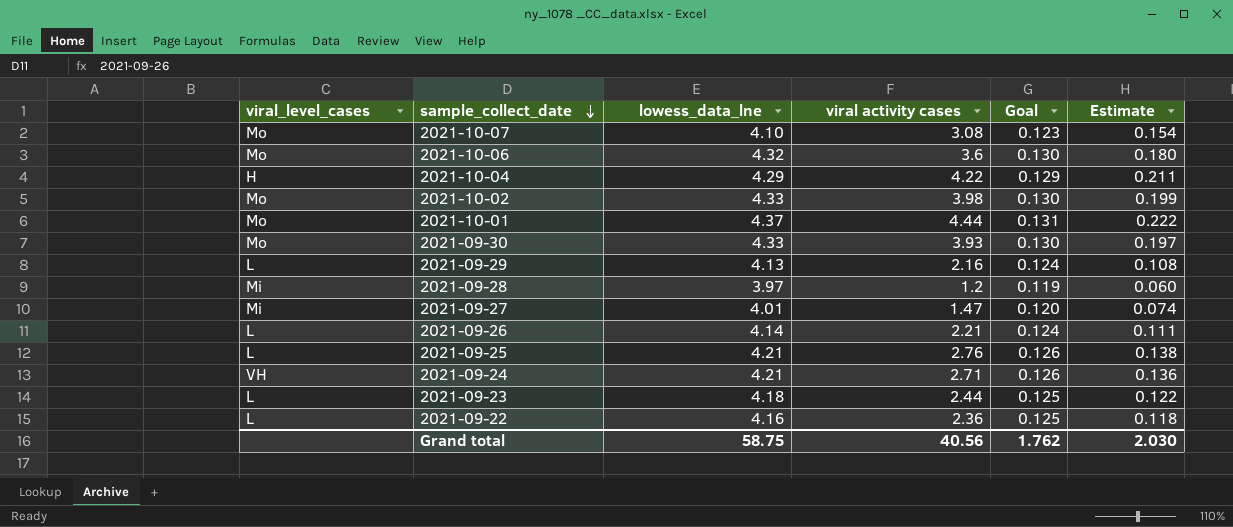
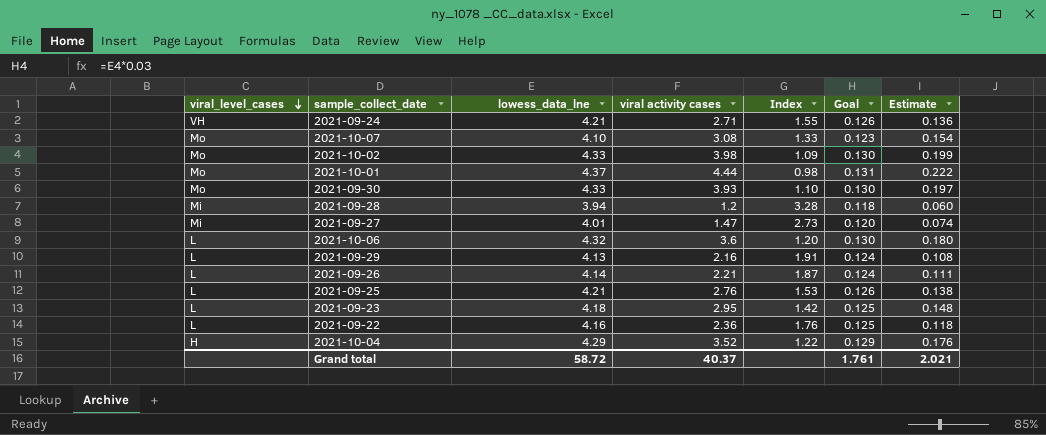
row order: sample_collect_date descending -> viral_level_cases descending
column Index | formula: none -> [lowess_data_lne] / [viral activity cases]
2021-09-28 | lowess_data_lne: 3.97 -> 3.94
2021-09-28 | Goal: 0.119 -> 0.118
2021-10-06 | viral_level_cases: Mo -> L
2021-09-23 | viral activity cases: 2.44 -> 2.95
2021-09-23 | Estimate: 0.122 -> 0.148
2021-10-04 | viral activity cases: 4.22 -> 3.52
2021-10-04 | Estimate: 0.211 -> 0.176
Grand total | lowess_data_lne: 58.75 -> 58.72
Grand total | viral activity cases: 40.56 -> 40.37
Grand total | Goal: 1.762 -> 1.761
Grand total | Estimate: 2.030 -> 2.021

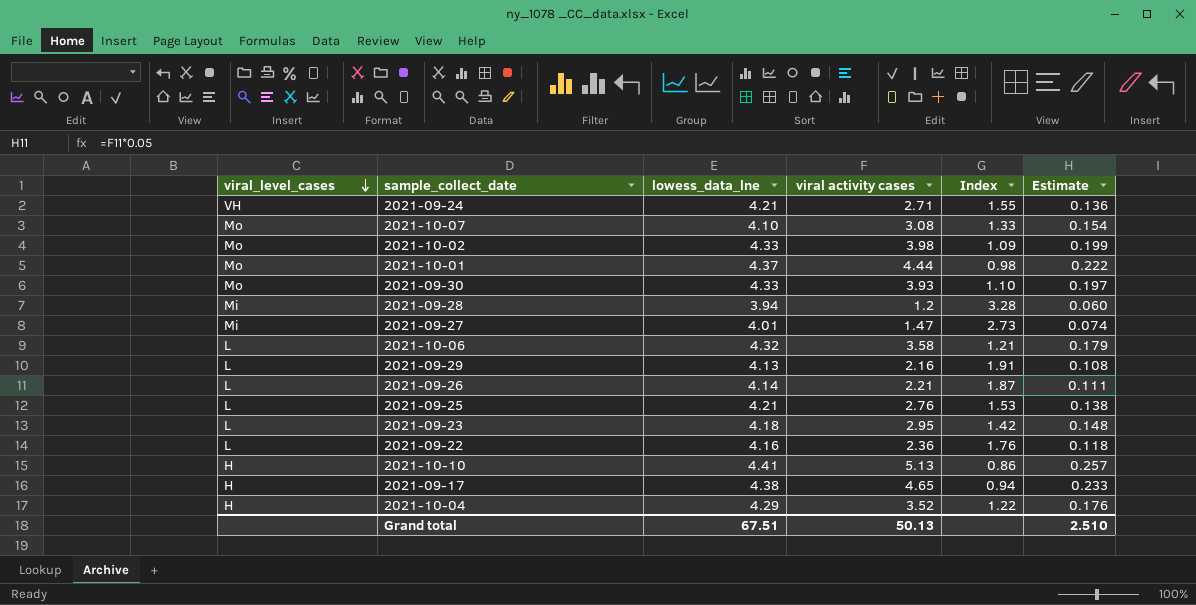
column Goal | formula: [lowess_data_lne] * 0.03 -> none
2021-10-06 | viral activity cases: 3.6 -> 3.58
2021-10-06 | Index: 1.20 -> 1.21
2021-10-06 | Estimate: 0.180 -> 0.179
row 2021-10-10: none -> H | 4.41 | 5.13 | 0.86 | 0.257
row 2021-09-17: none -> H | 4.38 | 4.65 | 0.94 | 0.233
Grand total | lowess_data_lne: 58.72 -> 67.51
Grand total | viral activity cases: 40.37 -> 50.13
Grand total | Estimate: 2.021 -> 2.510

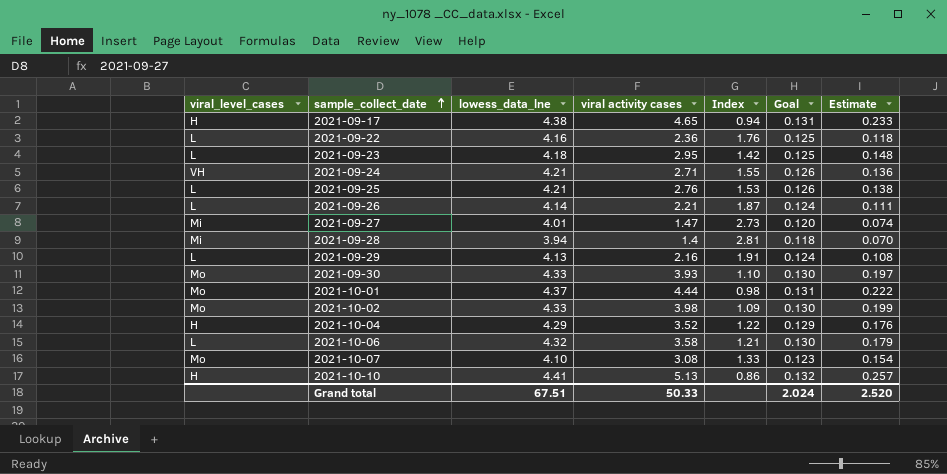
row order: viral_level_cases descending -> sample_collect_date ascending
column Goal | formula: none -> [lowess_data_lne] * 0.03
2021-09-28 | viral activity cases: 1.2 -> 1.4
2021-09-28 | Index: 3.28 -> 2.81
2021-09-28 | Estimate: 0.060 -> 0.070
Grand total | viral activity cases: 50.13 -> 50.33
Grand total | Estimate: 2.510 -> 2.520

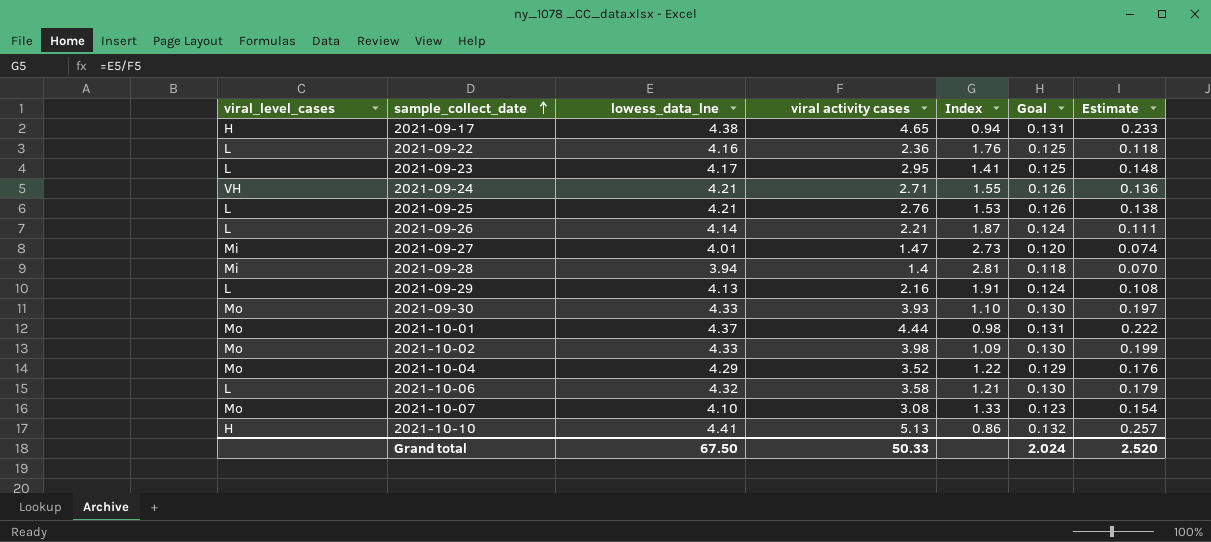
2021-09-23 | lowess_data_lne: 4.18 -> 4.17
2021-09-23 | Index: 1.42 -> 1.41
2021-10-04 | viral_level_cases: H -> Mo
Grand total | lowess_data_lne: 67.51 -> 67.50

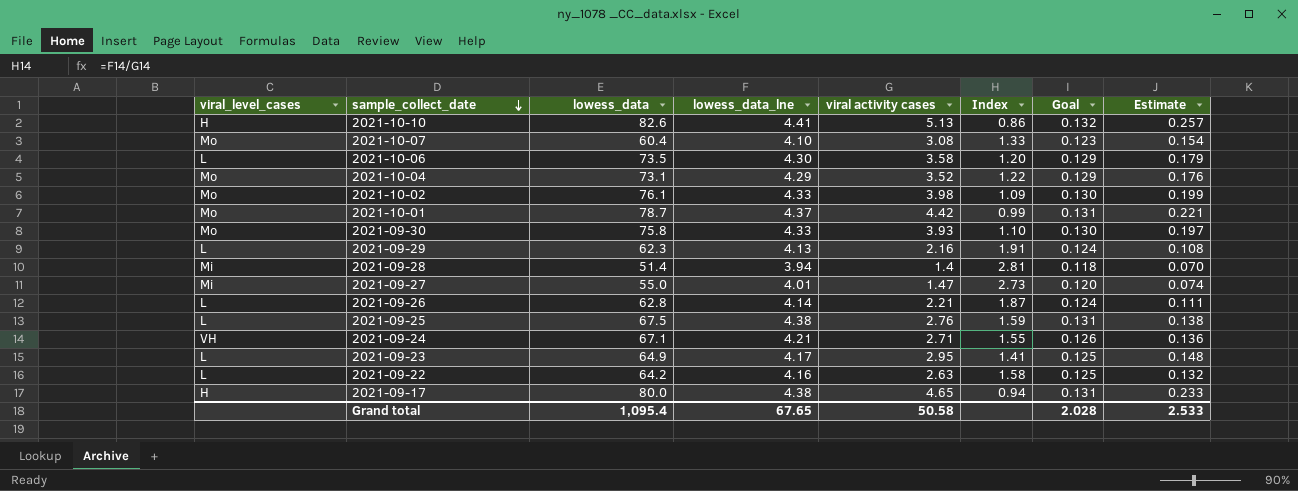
row order: sample_collect_date ascending -> sample_collect_date descending
column lowess_data | position: none -> 3
2021-10-06 | lowess_data_lne: 4.32 -> 4.30
2021-10-06 | Index: 1.21 -> 1.20
2021-10-06 | Goal: 0.130 -> 0.129
2021-10-01 | viral activity cases: 4.44 -> 4.42
2021-10-01 | Index: 0.98 -> 0.99
2021-10-01 | Estimate: 0.222 -> 0.221
2021-09-25 | lowess_data_lne: 4.21 -> 4.38
2021-09-25 | Index: 1.53 -> 1.59
2021-09-25 | Goal: 0.126 -> 0.131
2021-09-22 | viral activity cases: 2.36 -> 2.63
2021-09-22 | Index: 1.76 -> 1.58
2021-09-22 | Estimate: 0.118 -> 0.132
Grand total | lowess_data_lne: 67.50 -> 67.65
Grand total | viral activity cases: 50.33 -> 50.58
Grand total | Goal: 2.024 -> 2.028
Grand total | Estimate: 2.520 -> 2.533

